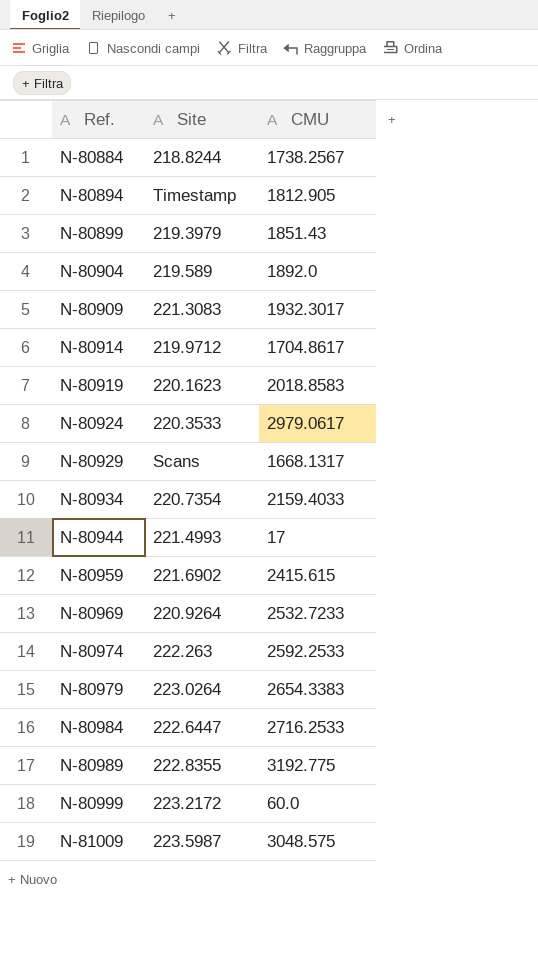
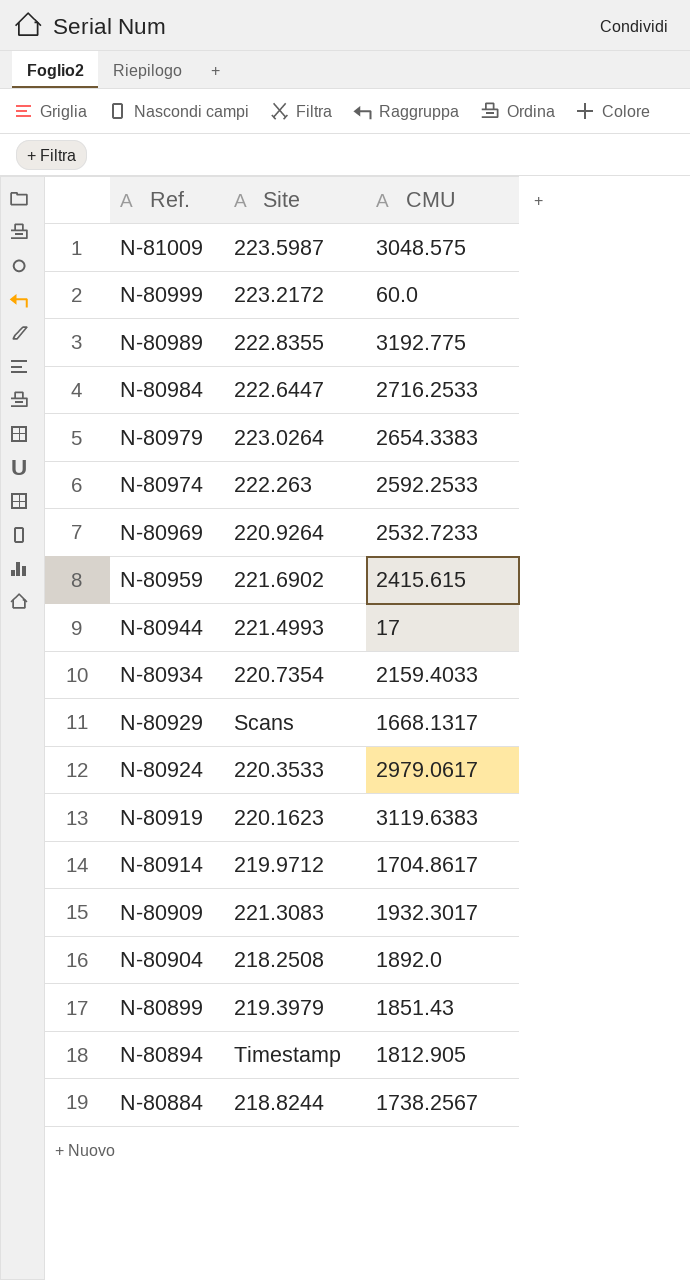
row order: Ref. ascending -> Ref. descending
N-80919 | CMU: 2018.8583 -> 3119.6383
N-80904 | Site: 219.589 -> 218.2508

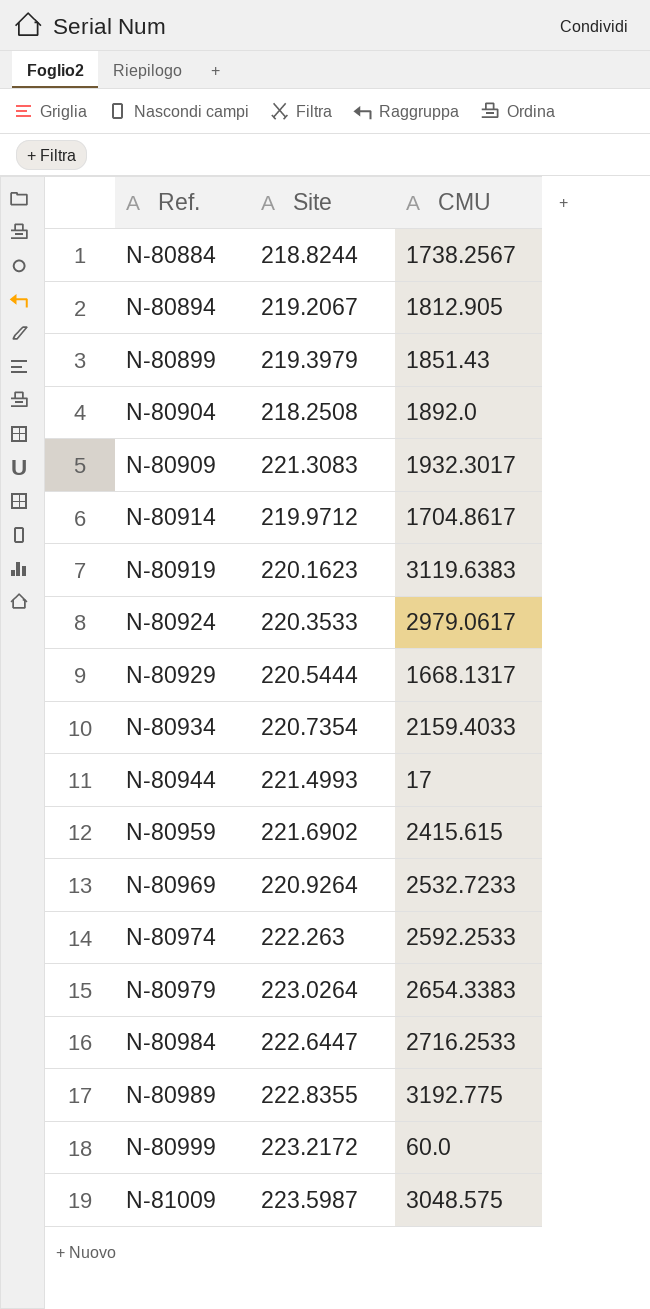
row order: Ref. descending -> Ref. ascending
N-80894 | Site: Timestamp -> 219.2067
N-80929 | Site: Scans -> 220.5444

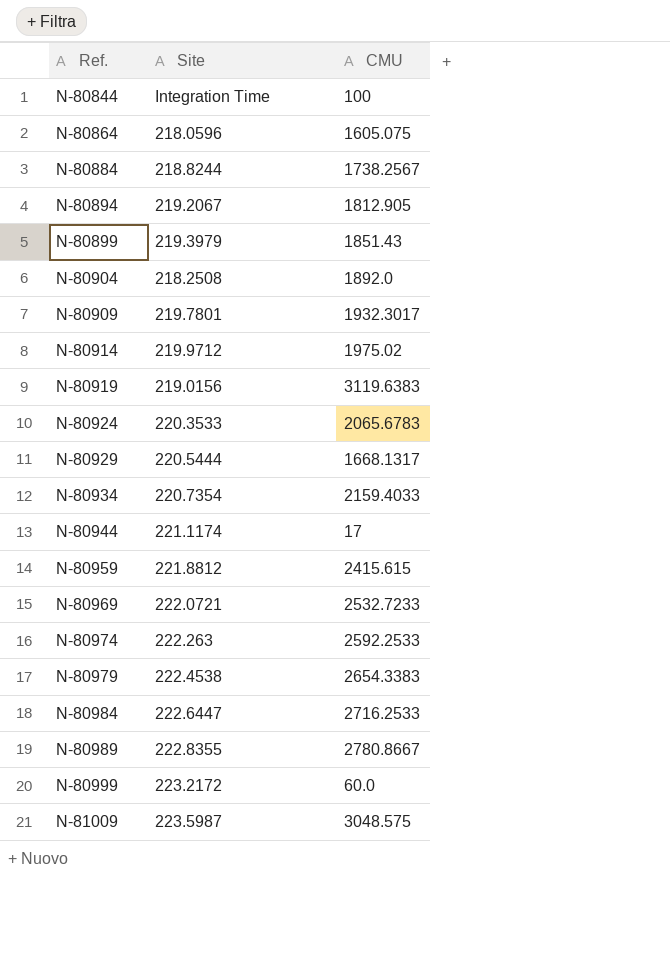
row N-80844: none -> Integration Time | 100
row N-80864: none -> 218.0596 | 1605.075
N-80909 | Site: 221.3083 -> 219.7801
N-80914 | CMU: 1704.8617 -> 1975.02
N-80919 | Site: 220.1623 -> 219.0156
N-80924 | CMU: 2979.0617 -> 2065.6783
N-80944 | Site: 221.4993 -> 221.1174
N-80959 | Site: 221.6902 -> 221.8812
N-80969 | Site: 220.9264 -> 222.0721
N-80979 | Site: 223.0264 -> 222.4538
N-80989 | CMU: 3192.775 -> 2780.8667

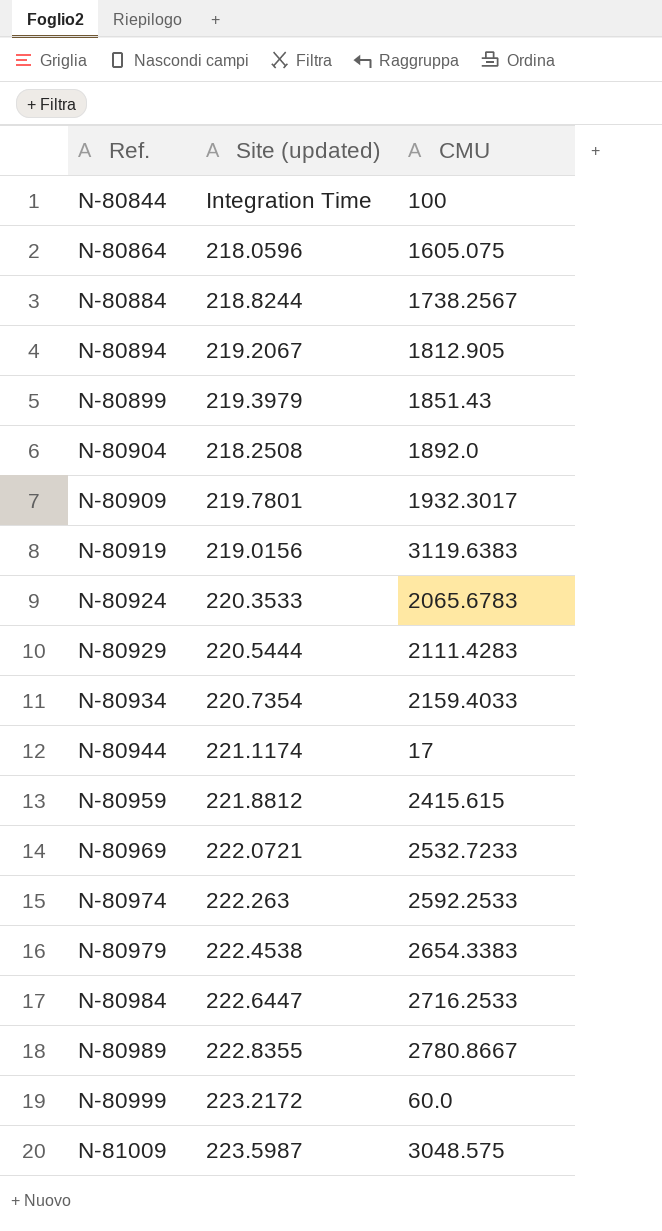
column name: Site -> Site (updated)
row N-80914: 219.9712 | 1975.02 -> none
N-80929 | CMU: 1668.1317 -> 2111.4283

